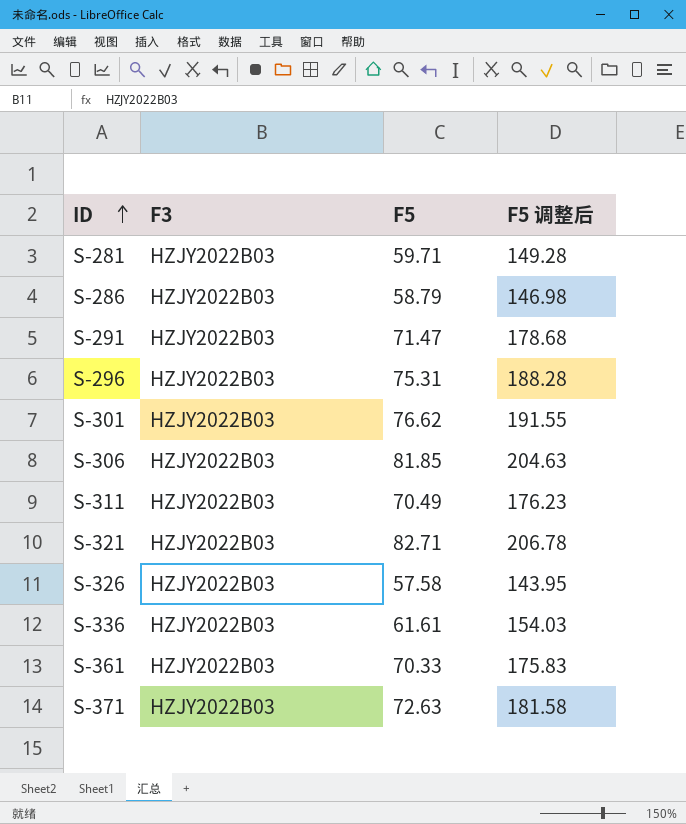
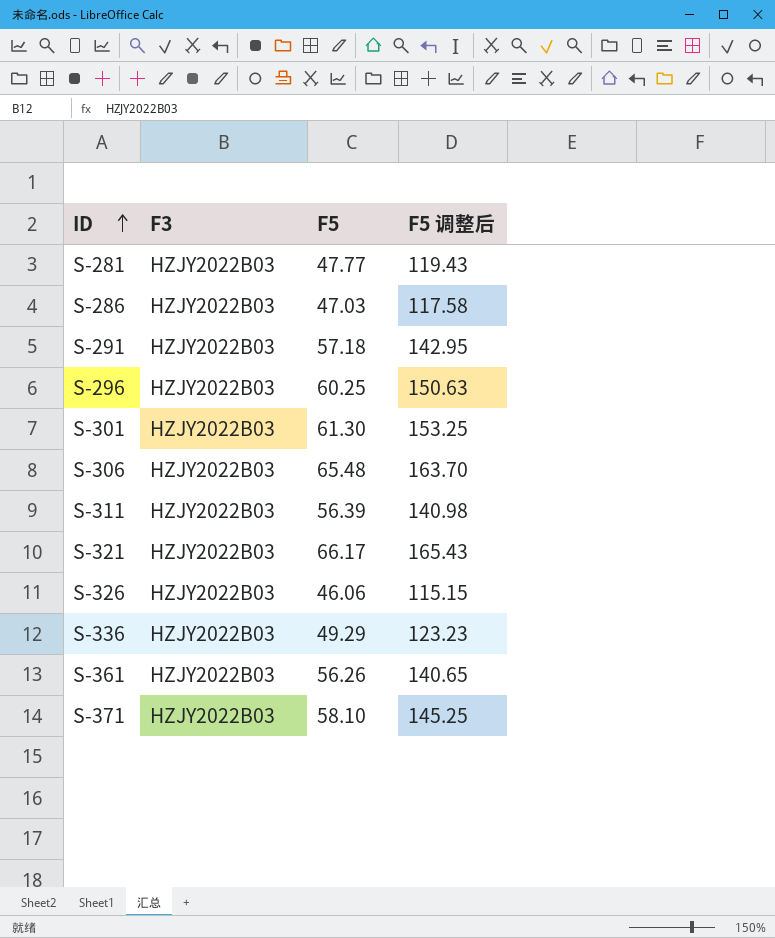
S-281 | F5: 59.71 -> 47.77
S-281 | F5 调整后: 149.28 -> 119.43
S-286 | F5: 58.79 -> 47.03
S-286 | F5 调整后: 146.98 -> 117.58
S-291 | F5: 71.47 -> 57.18
S-291 | F5 调整后: 178.68 -> 142.95
S-296 | F5: 75.31 -> 60.25
S-296 | F5 调整后: 188.28 -> 150.63
S-301 | F5: 76.62 -> 61.30
S-301 | F5 调整后: 191.55 -> 153.25
S-306 | F5: 81.85 -> 65.48
S-306 | F5 调整后: 204.63 -> 163.70
S-311 | F5: 70.49 -> 56.39
S-311 | F5 调整后: 176.23 -> 140.98
S-321 | F5: 82.71 -> 66.17
S-321 | F5 调整后: 206.78 -> 165.43
S-326 | F5: 57.58 -> 46.06
S-326 | F5 调整后: 143.95 -> 115.15
S-336 | F5: 61.61 -> 49.29
S-336 | F5 调整后: 154.03 -> 123.23
S-361 | F5: 70.33 -> 56.26
S-361 | F5 调整后: 175.83 -> 140.65
S-371 | F5: 72.63 -> 58.10
S-371 | F5 调整后: 181.58 -> 145.25

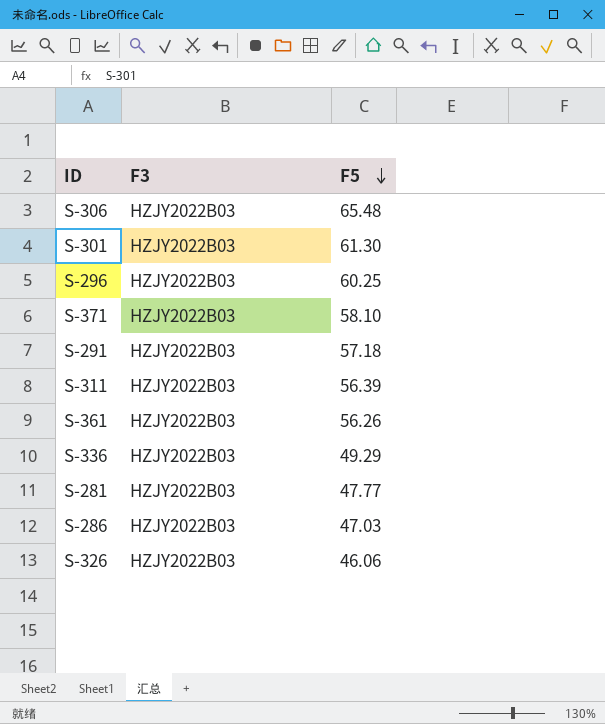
row order: ID ascending -> F5 descending
column F5 调整后 | formula: [F5] * 2.5 -> none
row S-321: HZJY2022B03 | 66.17 | 165.43 -> none

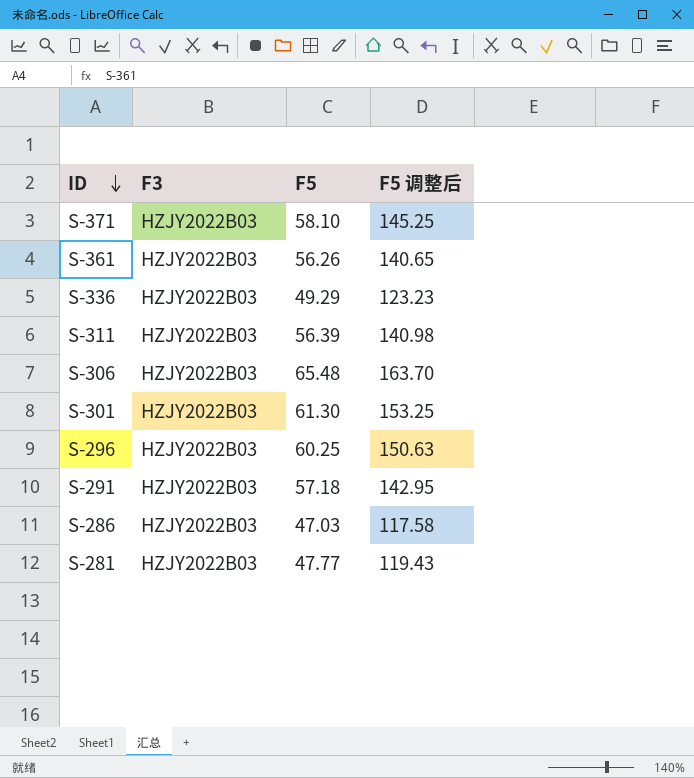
row order: F5 descending -> ID descending
column F5 调整后 | formula: none -> [F5] * 2.5
row S-326: HZJY2022B03 | 46.06 -> none

